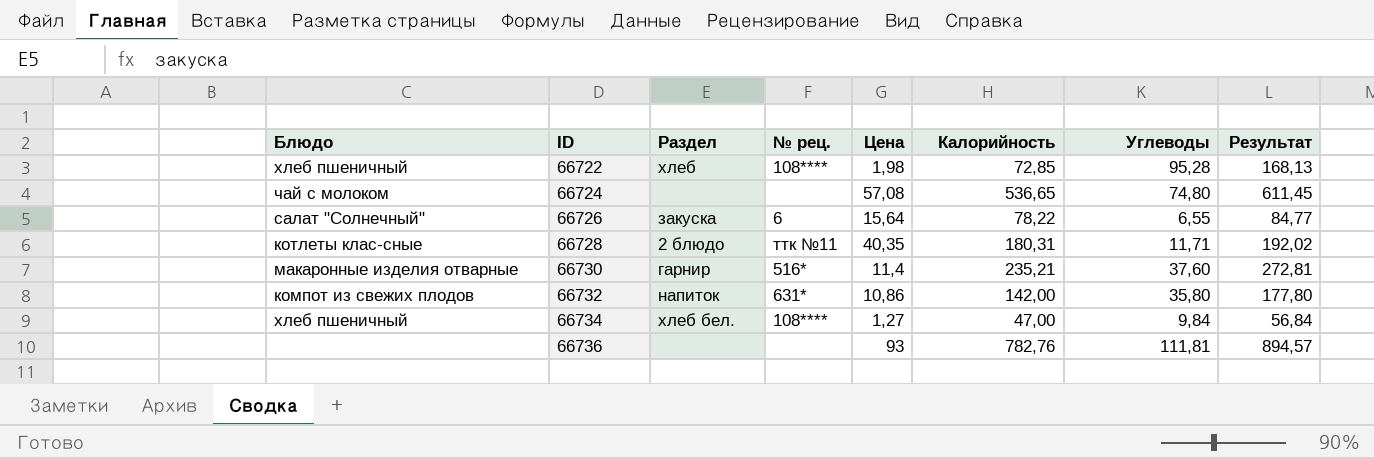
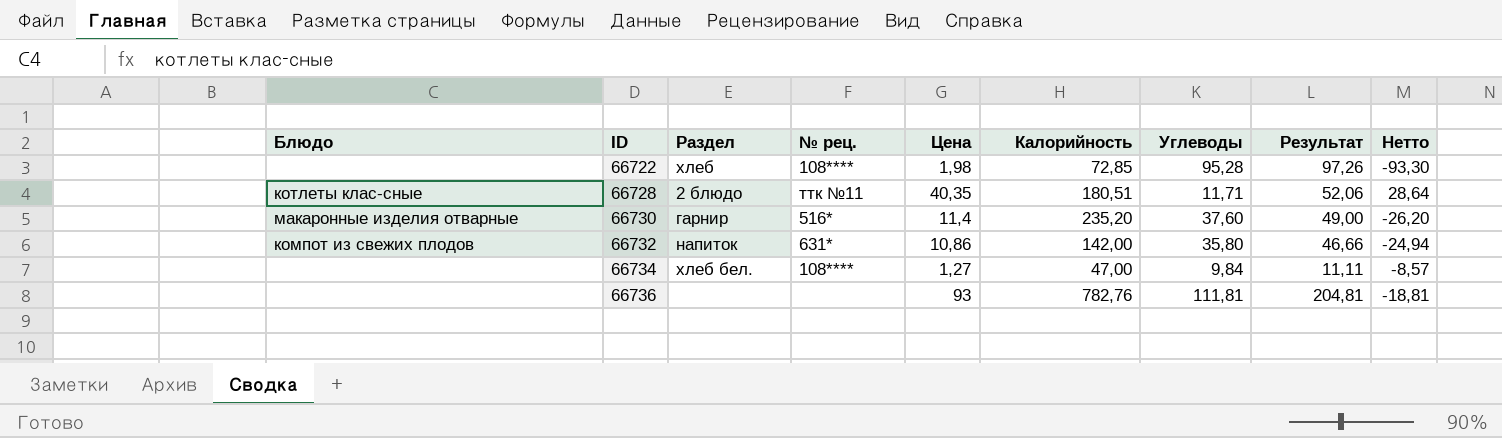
column Результат | formula: [Калорийность] + [Углеводы] -> [Цена] + [Углеводы]
column Нетто | formula: none -> [Цена] - [Углеводы]
row 66724: чай с молоком | none | none | 57,08 | 536,65 | 74,80 | 611,45 -> none
row 66726: салат "Солнечный" | закуска | 6 | 15,64 | 78,22 | 6,55 | 84,77 -> none
66722 | Блюдо: хлеб пшеничный -> none
66728 | Калорийность: 180,31 -> 180,51
66730 | Калорийность: 235,21 -> 235,20
66734 | Блюдо: хлеб пшеничный -> none

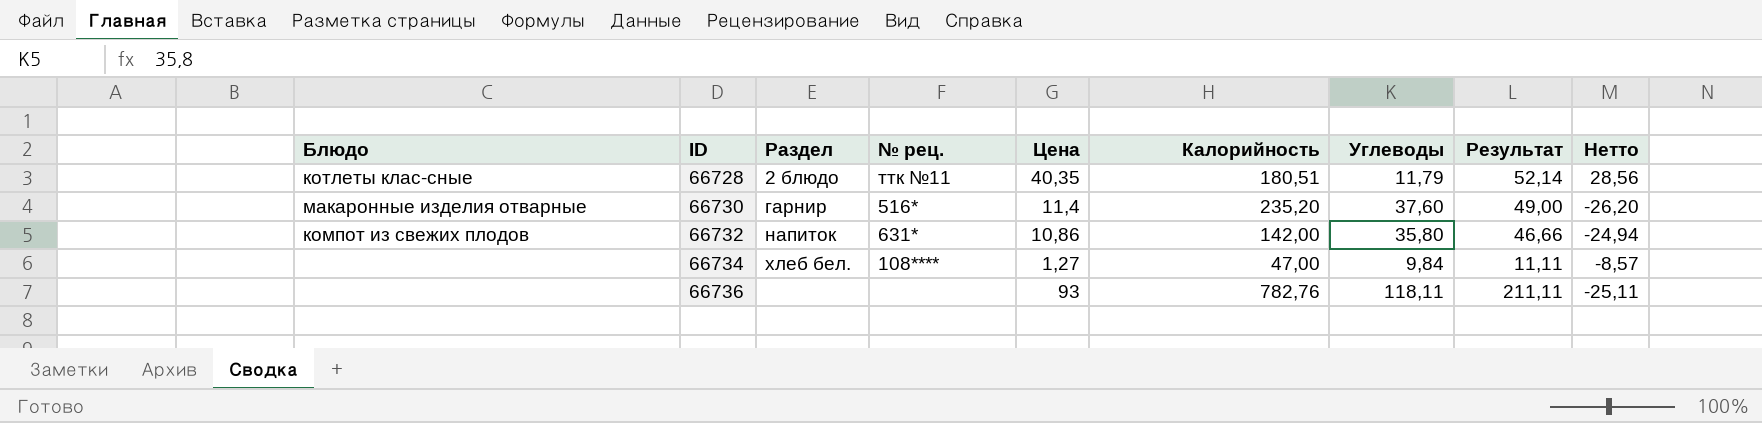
row 66722: none | хлеб | 108**** | 1,98 | 72,85 | 95,28 | 97,26 | -93,30 -> none
66728 | Углеводы: 11,71 -> 11,79
66728 | Результат: 52,06 -> 52,14
66728 | Нетто: 28,64 -> 28,56
66736 | Углеводы: 111,81 -> 118,11
66736 | Результат: 204,81 -> 211,11
66736 | Нетто: -18,81 -> -25,11

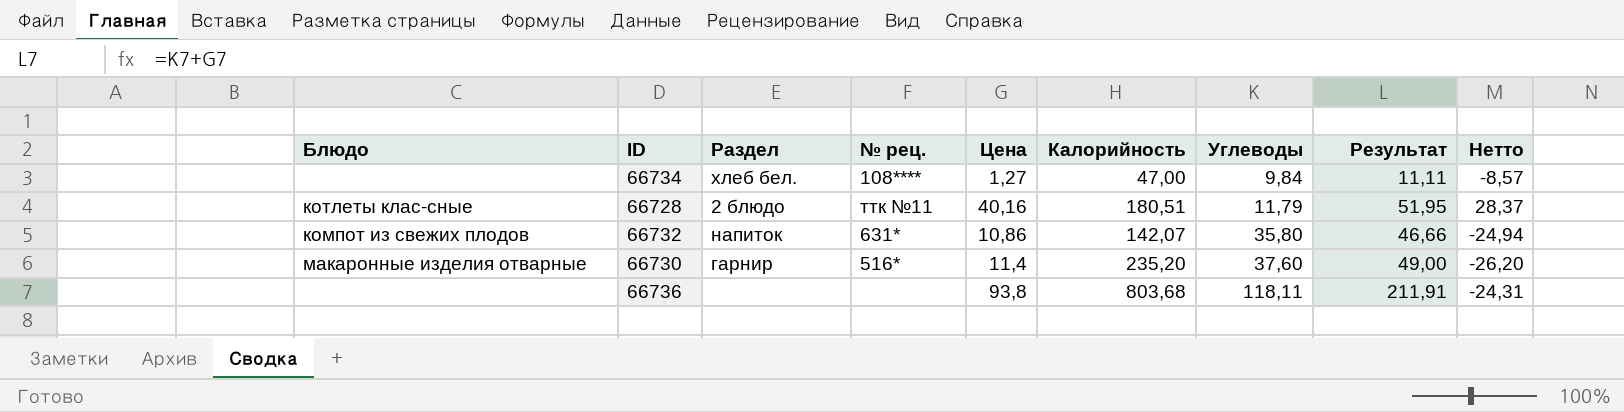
row order: ID ascending -> Углеводы ascending
66728 | Цена: 40,35 -> 40,16
66728 | Результат: 52,14 -> 51,95
66728 | Нетто: 28,56 -> 28,37
66732 | Калорийность: 142,00 -> 142,07
66736 | Цена: 93 -> 93,8
66736 | Калорийность: 782,76 -> 803,68
66736 | Результат: 211,11 -> 211,91
66736 | Нетто: -25,11 -> -24,31

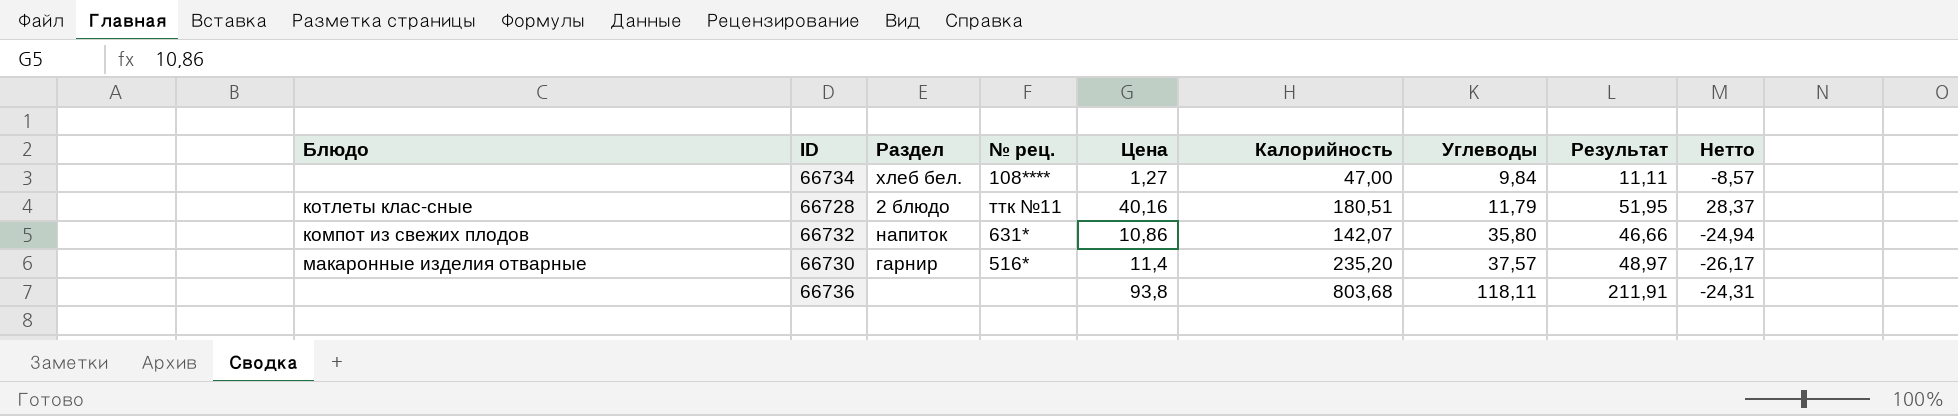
66730 | Углеводы: 37,60 -> 37,57
66730 | Результат: 49,00 -> 48,97
66730 | Нетто: -26,20 -> -26,17

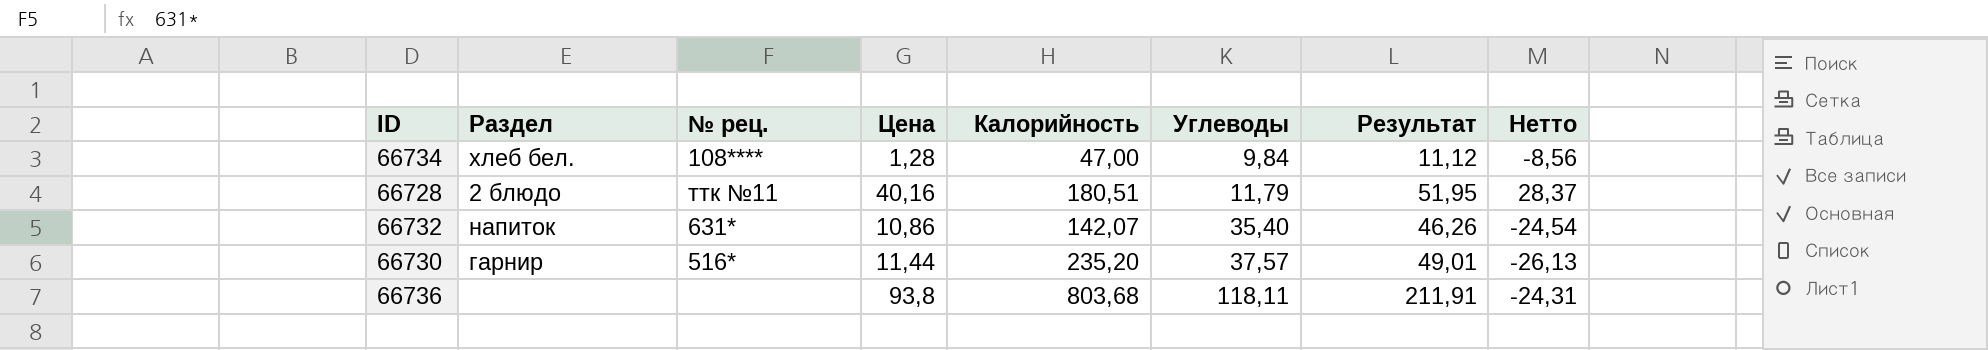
column Блюдо | position: 1 -> none
66734 | Цена: 1,27 -> 1,28
66734 | Результат: 11,11 -> 11,12
66734 | Нетто: -8,57 -> -8,56
66732 | Углеводы: 35,80 -> 35,40
66732 | Результат: 46,66 -> 46,26
66732 | Нетто: -24,94 -> -24,54
66730 | Цена: 11,4 -> 11,44
66730 | Результат: 48,97 -> 49,01
66730 | Нетто: -26,17 -> -26,13

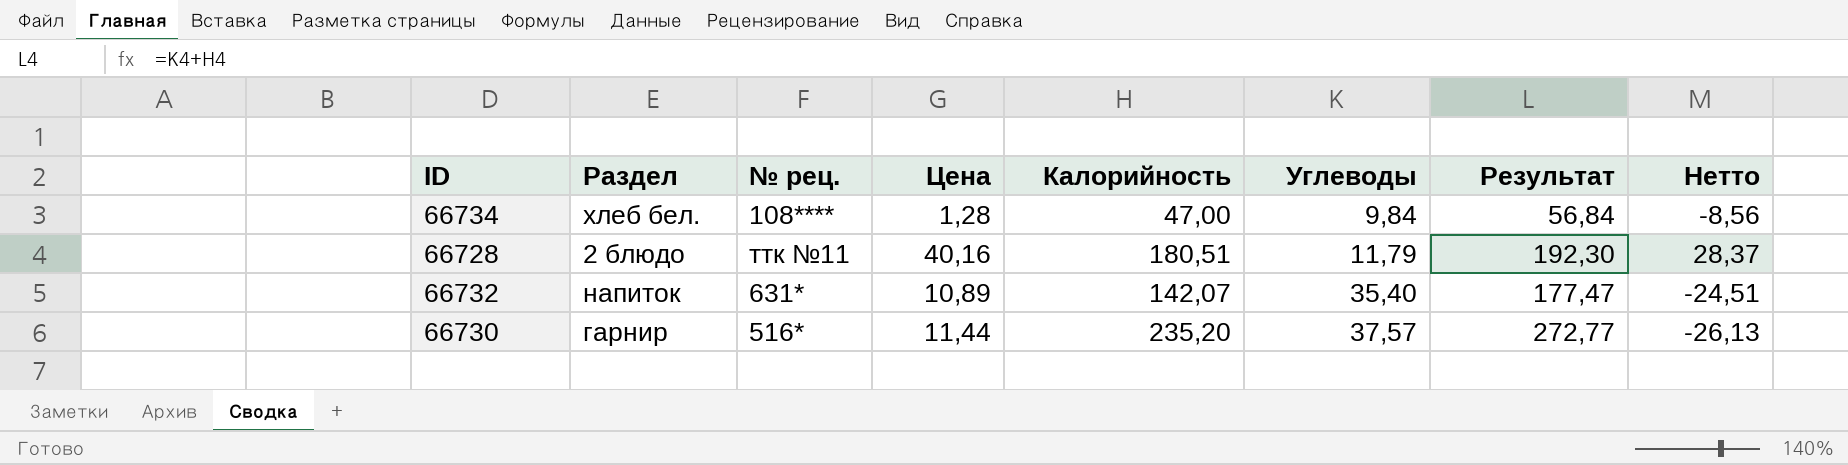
column Результат | formula: [Цена] + [Углеводы] -> [Калорийность] + [Углеводы]
row 66736: none | none | 93,8 | 803,68 | 118,11 | 211,91 | -24,31 -> none
66732 | Цена: 10,86 -> 10,89
66732 | Нетто: -24,54 -> -24,51

